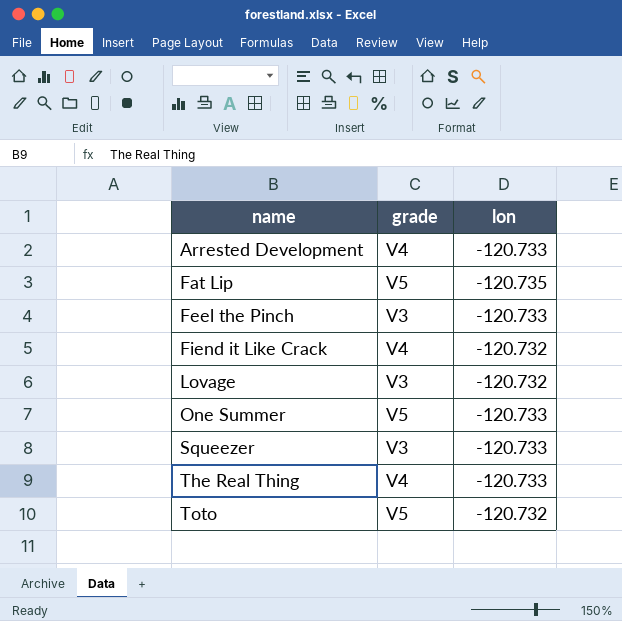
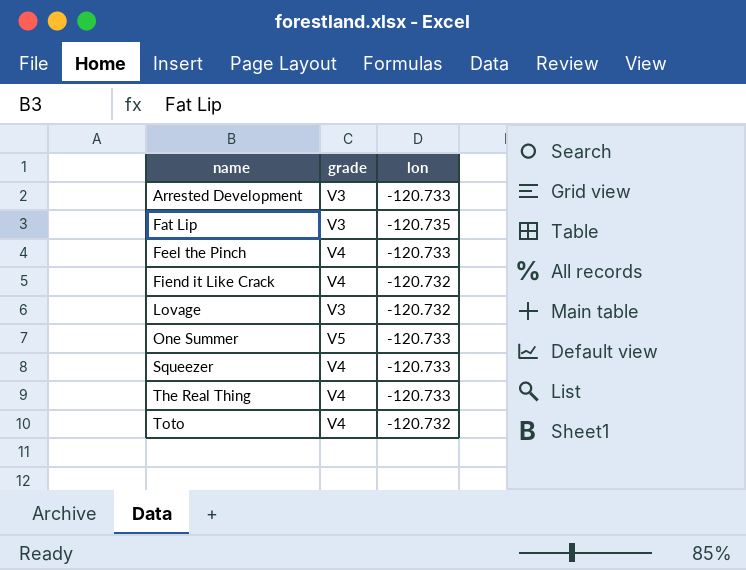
Arrested Development | grade: V4 -> V3
Fat Lip | grade: V5 -> V3
Feel the Pinch | grade: V3 -> V4
Squeezer | grade: V3 -> V4
Toto | grade: V5 -> V4

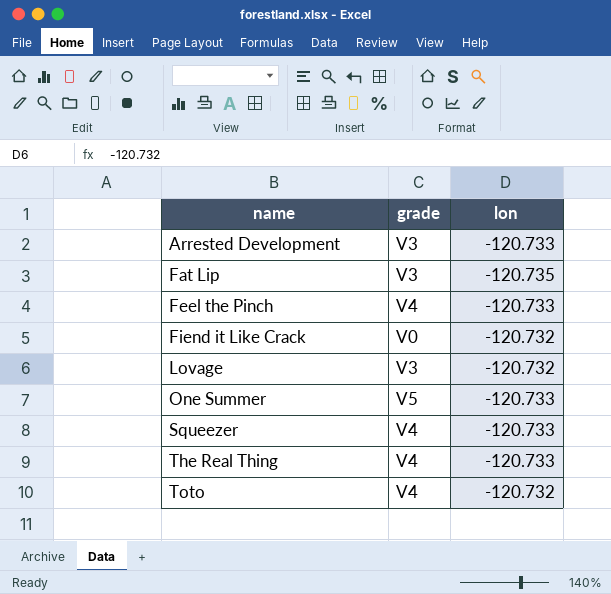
Fiend it Like Crack | grade: V4 -> V0

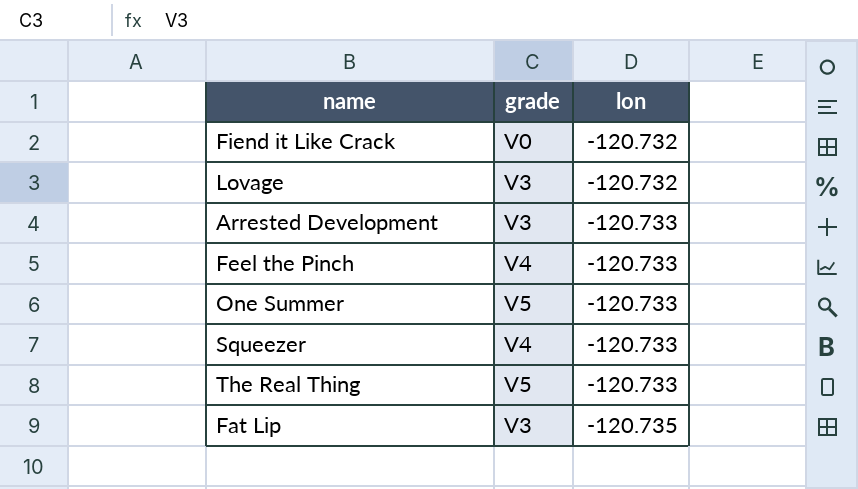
row order: name ascending -> lon descending
row Toto: V4 | -120.732 -> none
The Real Thing | grade: V4 -> V5

